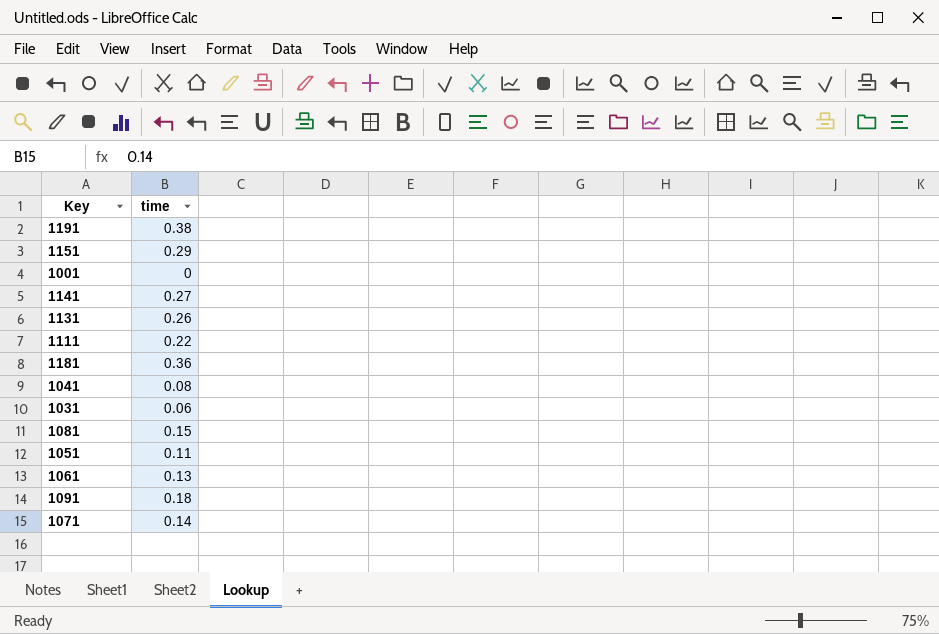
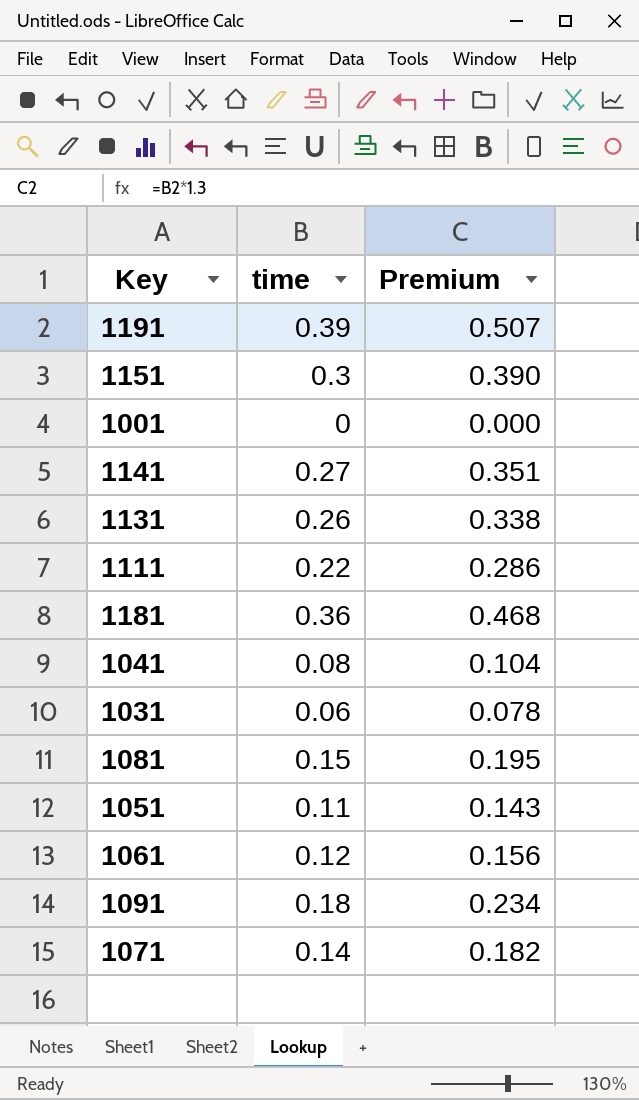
column Premium | formula: none -> [time] * 1.3
1191 | time: 0.38 -> 0.39
1151 | time: 0.29 -> 0.3
1061 | time: 0.13 -> 0.12

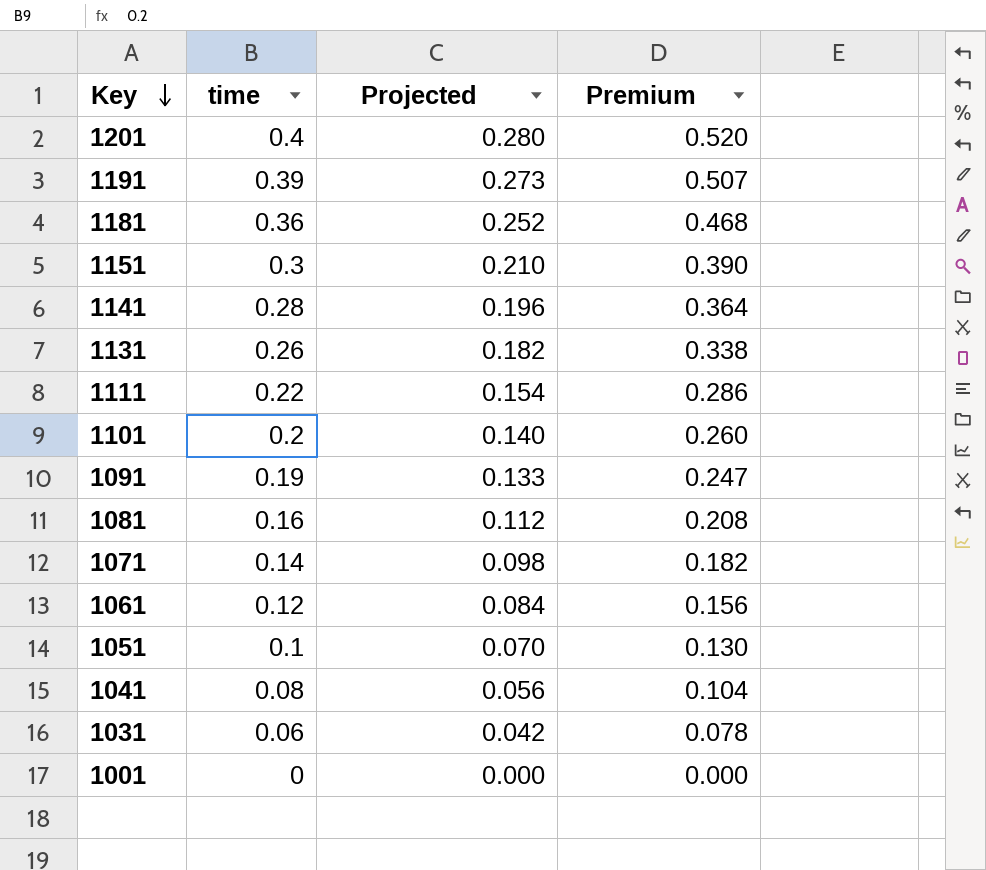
row order: none -> Key descending
column Projected | formula: none -> [time] * 0.7
row 1201: none -> 0.4 | 0.280 | 0.520
1141 | time: 0.27 -> 0.28
1141 | Premium: 0.351 -> 0.364
row 1101: none -> 0.2 | 0.140 | 0.260
1091 | time: 0.18 -> 0.19
1091 | Premium: 0.234 -> 0.247
1081 | time: 0.15 -> 0.16
1081 | Premium: 0.195 -> 0.208
1051 | time: 0.11 -> 0.1
1051 | Premium: 0.143 -> 0.130

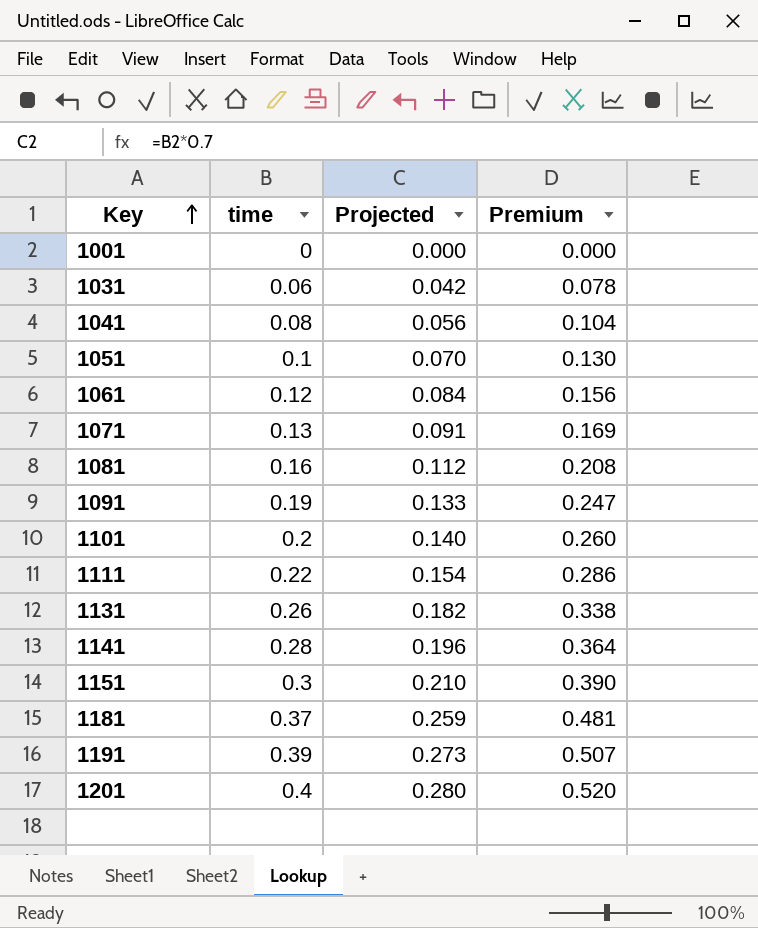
row order: Key descending -> Key ascending
1071 | time: 0.14 -> 0.13
1071 | Projected: 0.098 -> 0.091
1071 | Premium: 0.182 -> 0.169
1181 | time: 0.36 -> 0.37
1181 | Projected: 0.252 -> 0.259
1181 | Premium: 0.468 -> 0.481

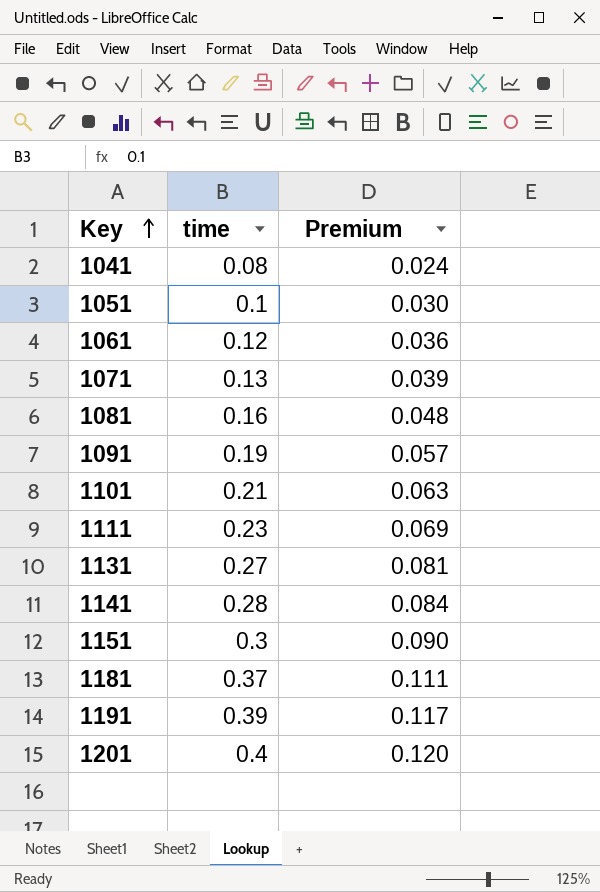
column Projected | formula: [time] * 0.7 -> none
column Premium | formula: [time] * 1.3 -> [time] * 0.3
row 1001: 0 | 0.000 | 0.000 -> none
row 1031: 0.06 | 0.042 | 0.078 -> none
1101 | time: 0.2 -> 0.21
1111 | time: 0.22 -> 0.23
1131 | time: 0.26 -> 0.27

